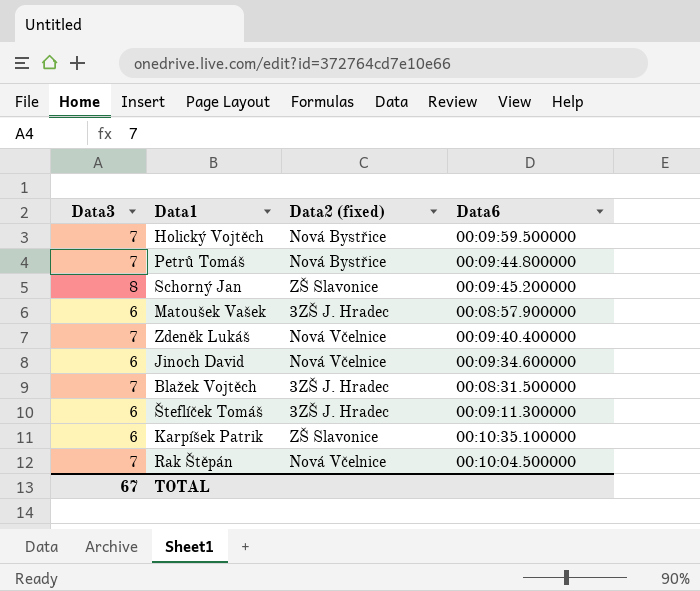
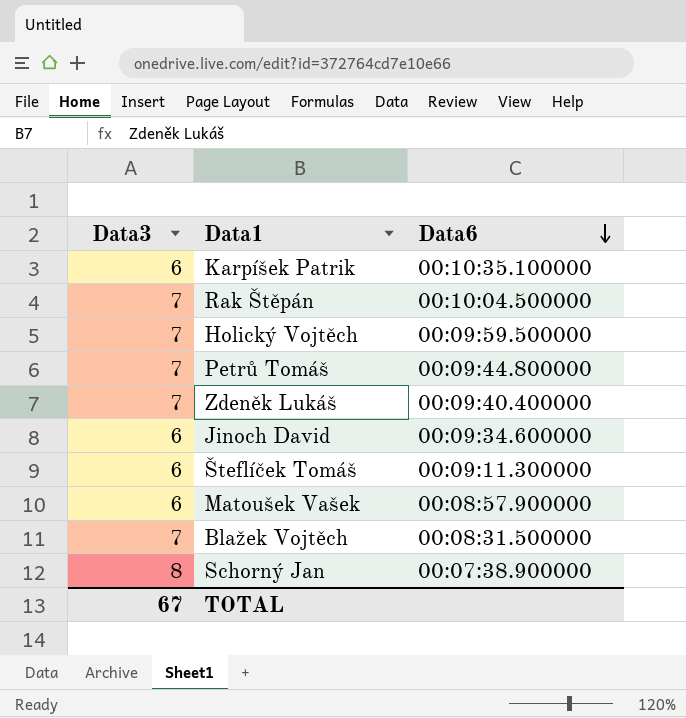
row order: none -> Data6 descending
column Data2 (fixed) | position: 3 -> none
Schorný Jan | Data6: 00:09:45.200000 -> 00:07:38.900000

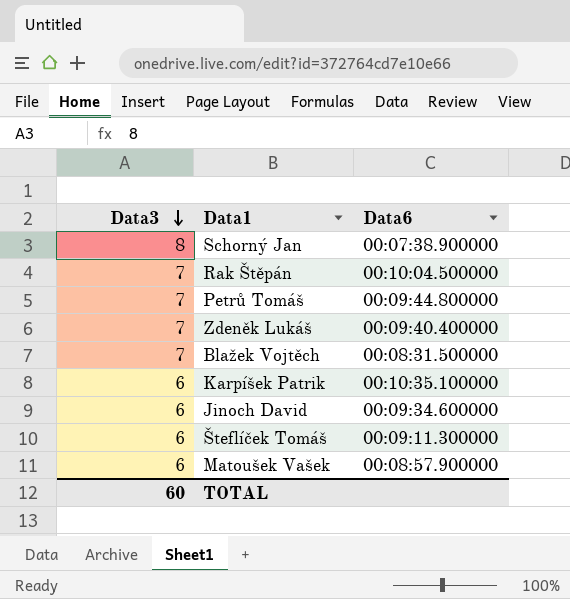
row order: Data6 descending -> Data3 descending
row Holický Vojtěch: 7 | 00:09:59.500000 -> none
TOTAL | Data3: 67 -> 60

